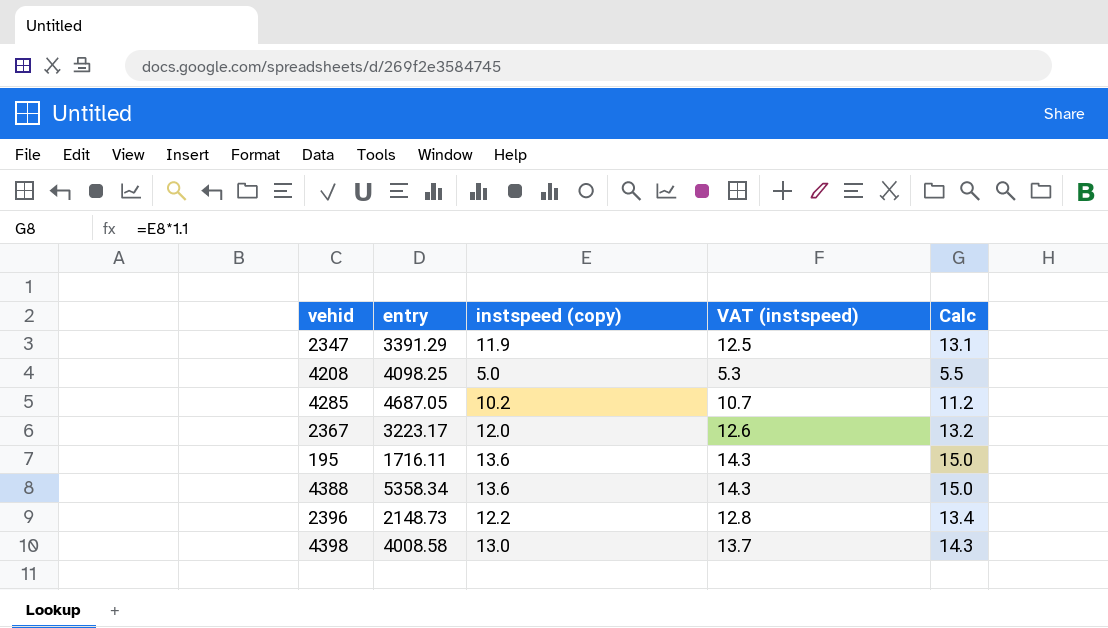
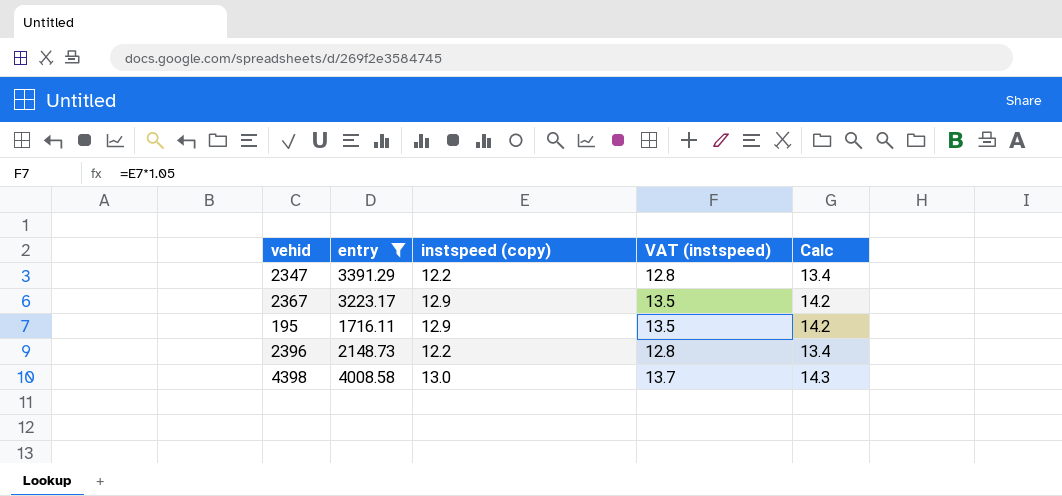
filter: none -> entry <= 4008.58
2347 | instspeed (copy): 11.9 -> 12.2
2347 | VAT (instspeed): 12.5 -> 12.8
2347 | Calc: 13.1 -> 13.4
2367 | instspeed (copy): 12.0 -> 12.9
2367 | VAT (instspeed): 12.6 -> 13.5
2367 | Calc: 13.2 -> 14.2
195 | instspeed (copy): 13.6 -> 12.9
195 | VAT (instspeed): 14.3 -> 13.5
195 | Calc: 15.0 -> 14.2

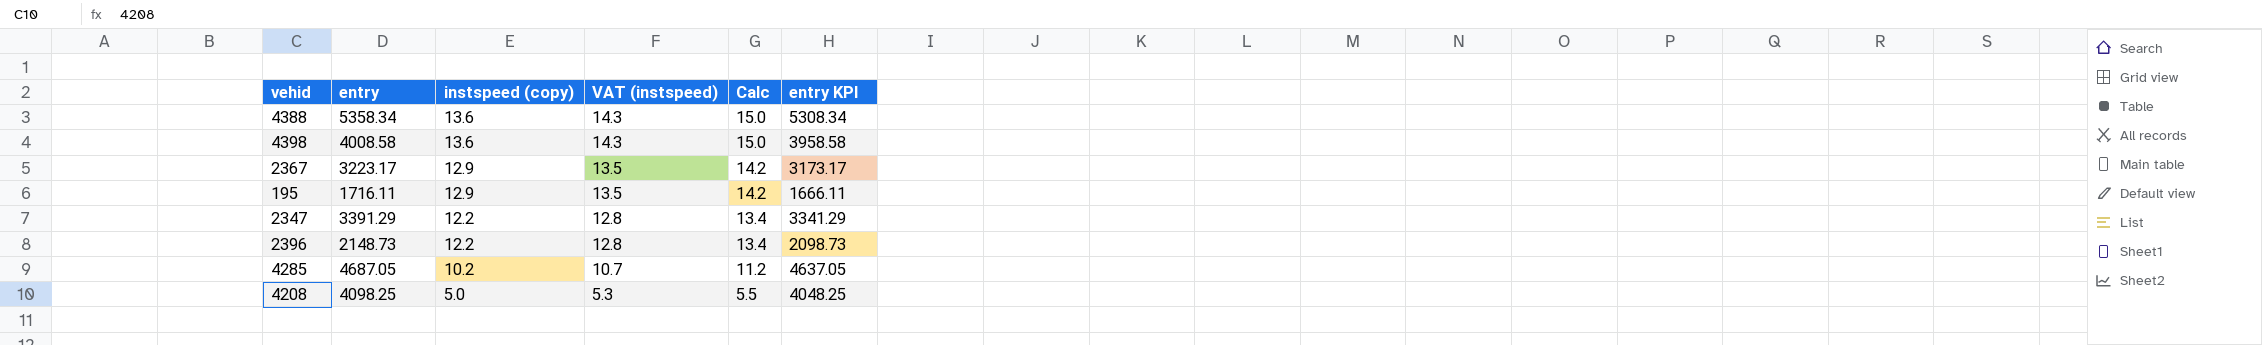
filter: entry <= 4008.58 -> none
row order: none -> instspeed (copy) descending
column entry KPI | formula: none -> [entry] - 50
4398 | instspeed (copy): 13.0 -> 13.6
4398 | VAT (instspeed): 13.7 -> 14.3
4398 | Calc: 14.3 -> 15.0

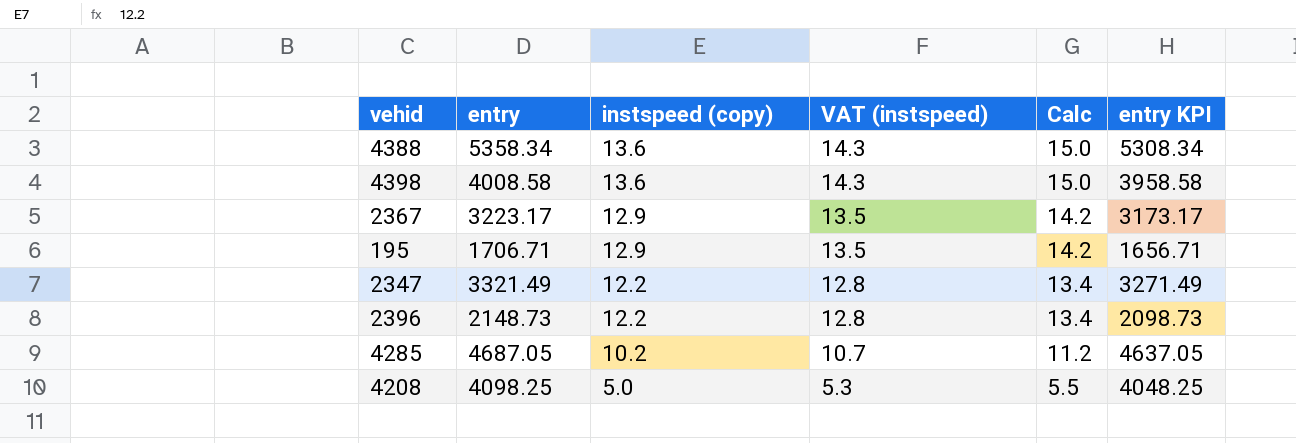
195 | entry: 1716.11 -> 1706.71
195 | entry KPI: 1666.11 -> 1656.71
2347 | entry: 3391.29 -> 3321.49
2347 | entry KPI: 3341.29 -> 3271.49

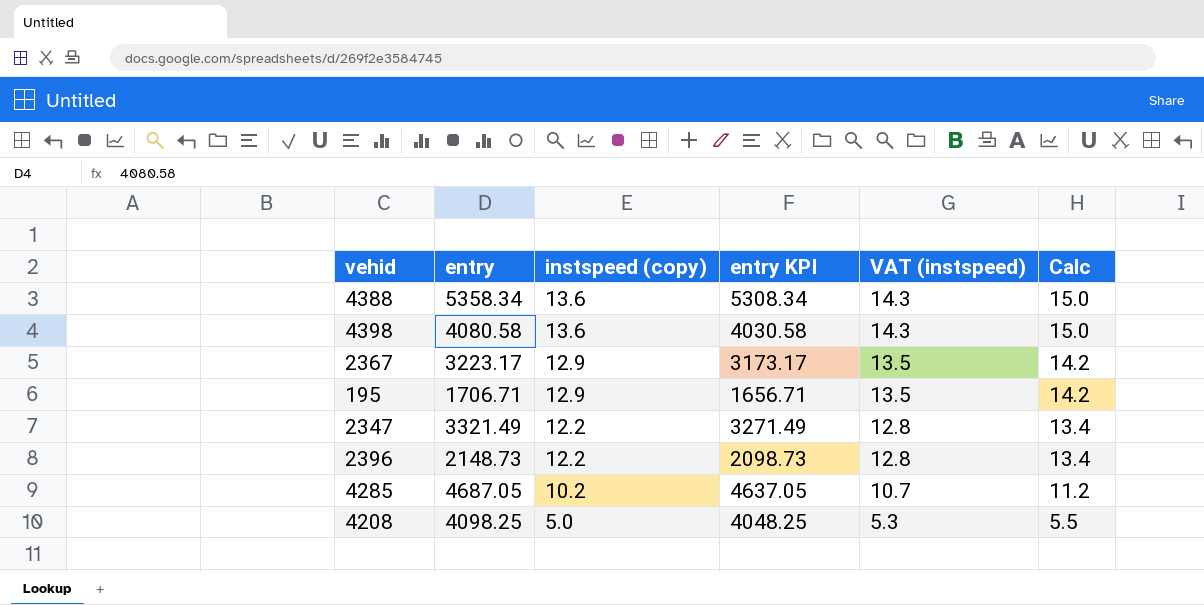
column entry KPI | position: 6 -> 4
4398 | entry: 4008.58 -> 4080.58
4398 | entry KPI: 3958.58 -> 4030.58

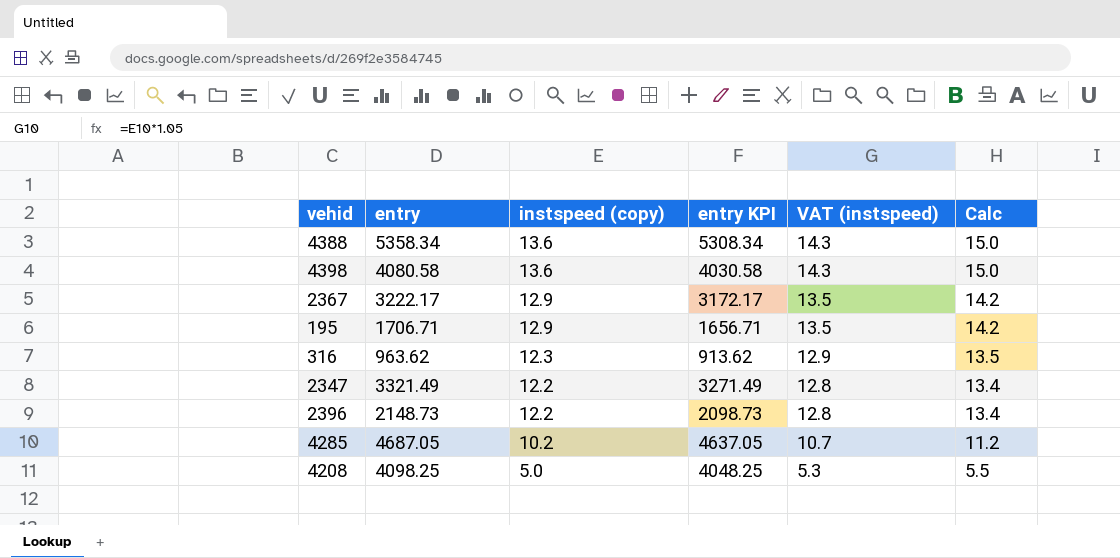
2367 | entry: 3223.17 -> 3222.17
2367 | entry KPI: 3173.17 -> 3172.17
row 316: none -> 963.62 | 12.3 | 913.62 | 12.9 | 13.5

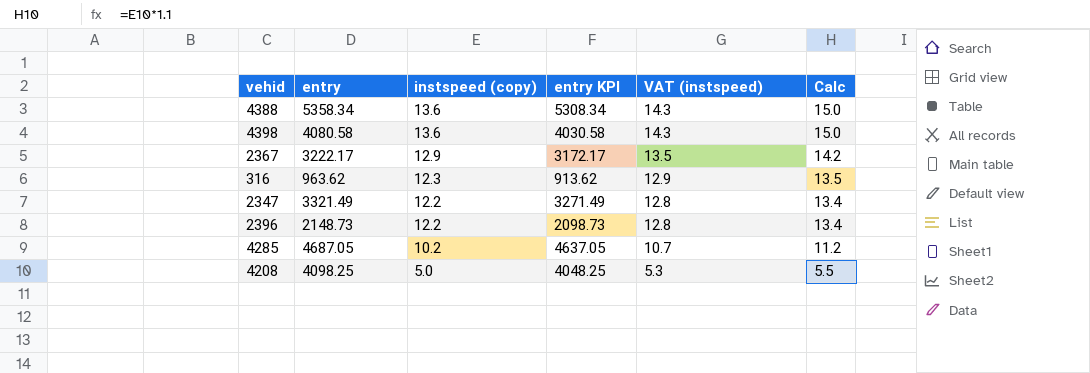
row 195: 1706.71 | 12.9 | 1656.71 | 13.5 | 14.2 -> none

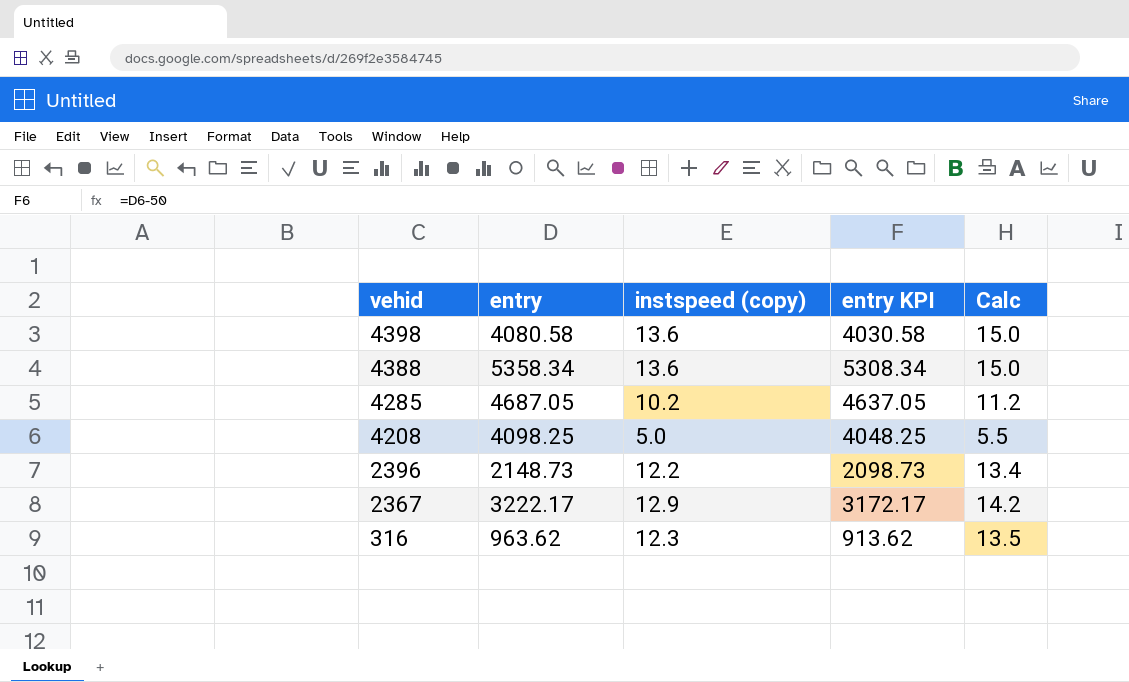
row order: instspeed (copy) descending -> vehid descending
column VAT (instspeed) | formula: [instspeed (copy)] * 1.05 -> none
row 2347: 3321.49 | 12.2 | 3271.49 | 12.8 | 13.4 -> none

